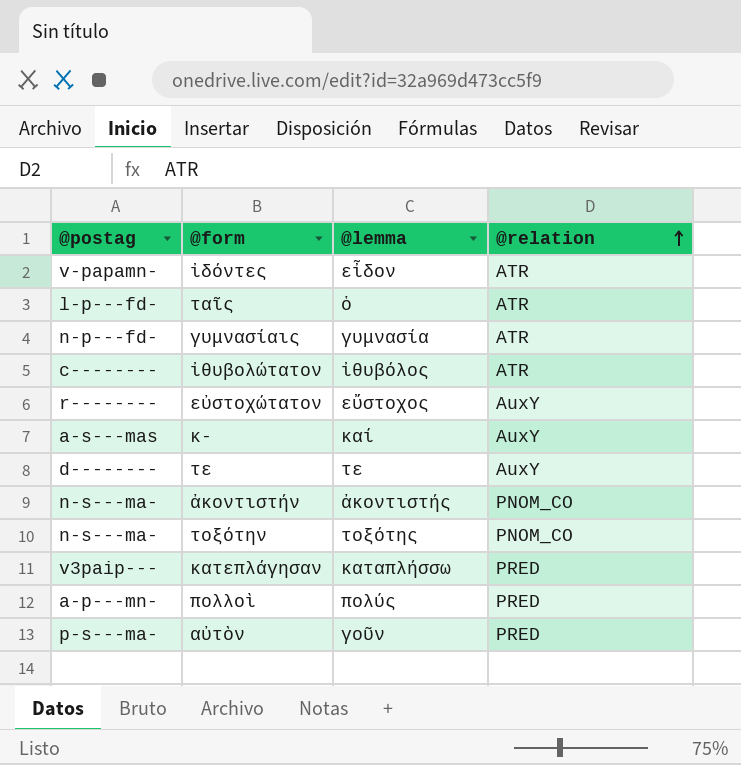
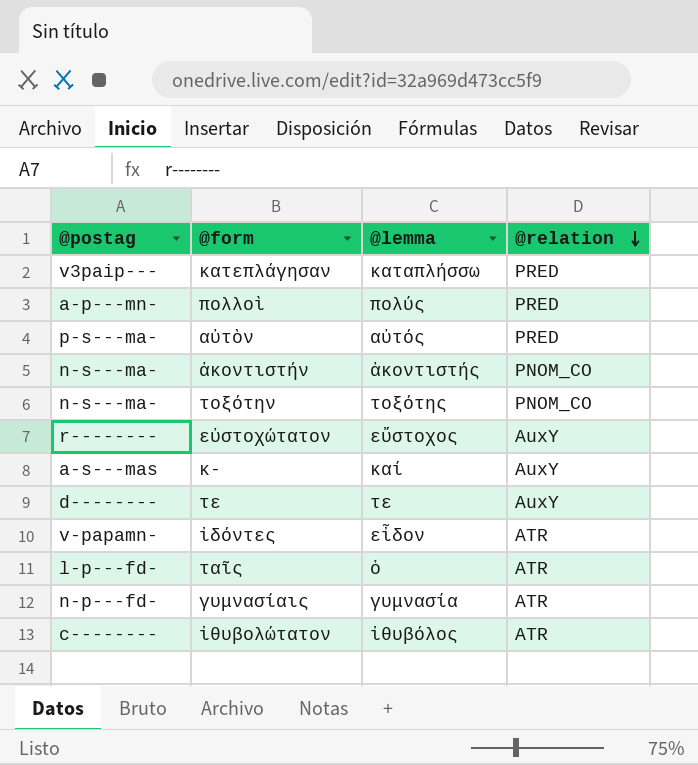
row order: @relation ascending -> @relation descending
αὐτὸν | @lemma: γοῦν -> αὐτός

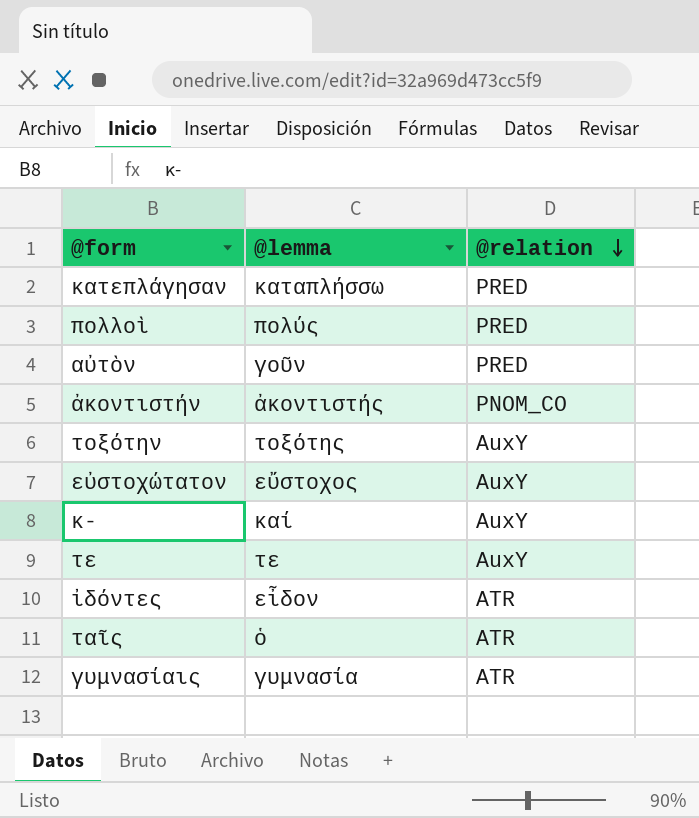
column @postag | position: 1 -> none
row ἰθυβολώτατον: c-------- | ἰθυβόλος | ATR -> none
αὐτὸν | @lemma: αὐτός -> γοῦν
τοξότην | @relation: PNOM_CO -> AuxY

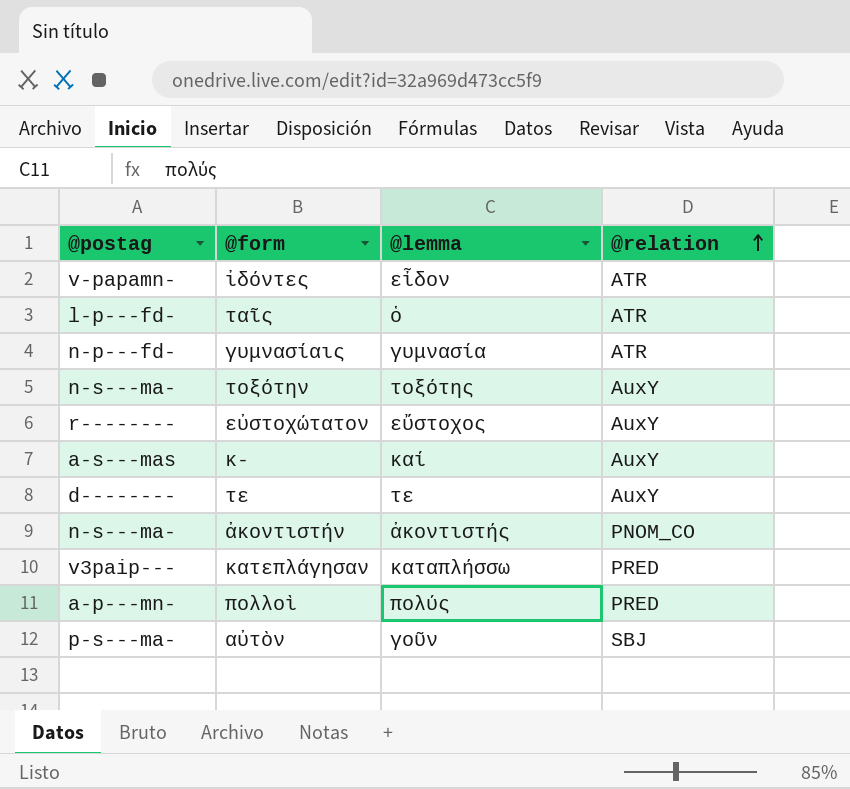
row order: @relation descending -> @relation ascending
column @postag | position: none -> 1
αὐτὸν | @relation: PRED -> SBJ

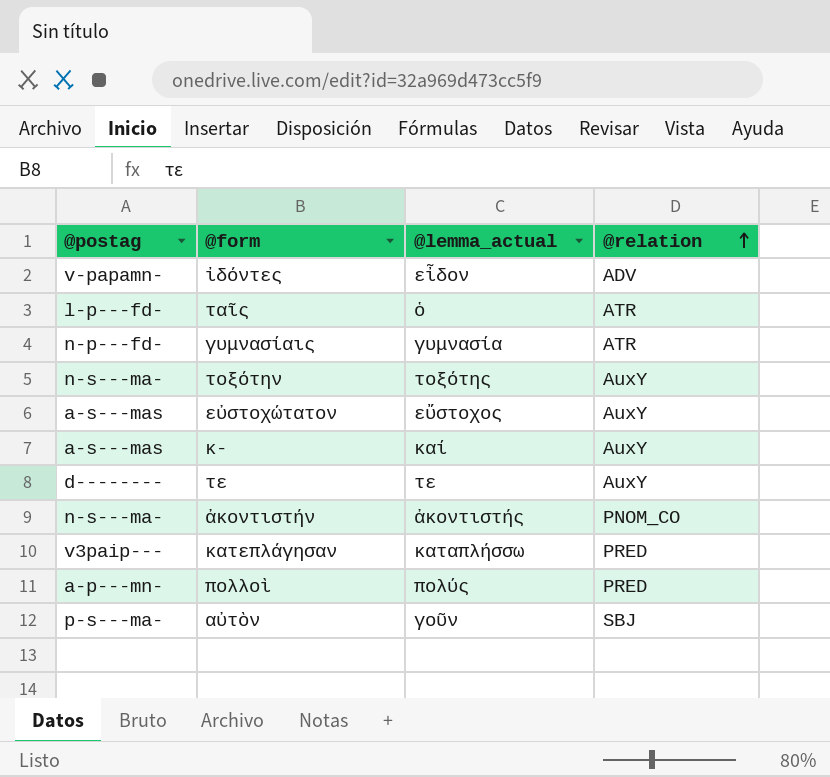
column name: @lemma -> @lemma_actual
ἰδόντες | @relation: ATR -> ADV
εὐστοχώτατον | @postag: r-------- -> a-s---mas

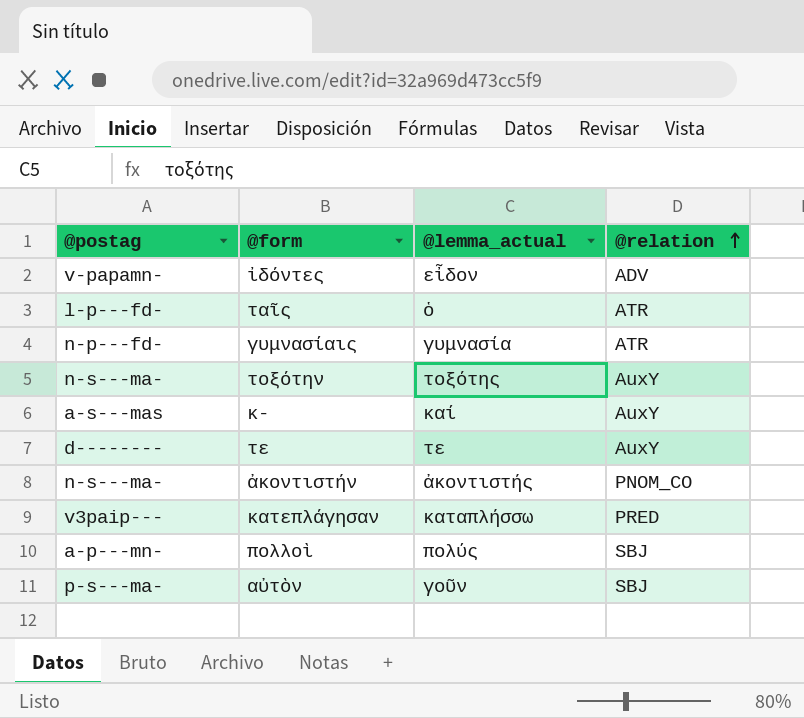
row εὐστοχώτατον: a-s---mas | εὔστοχος | AuxY -> none
πολλοὶ | @relation: PRED -> SBJ

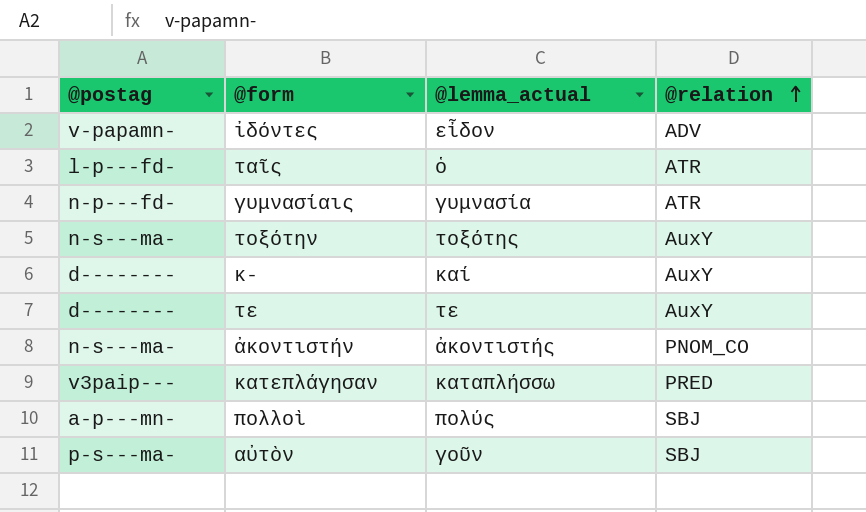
κ- | @postag: a-s---mas -> d--------

